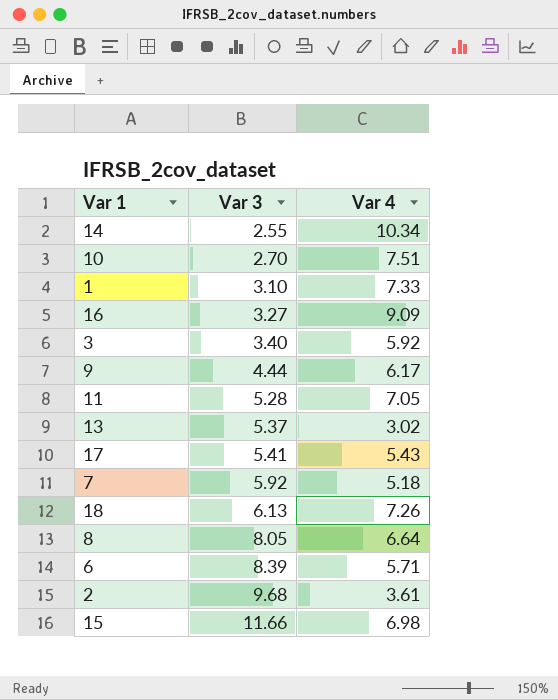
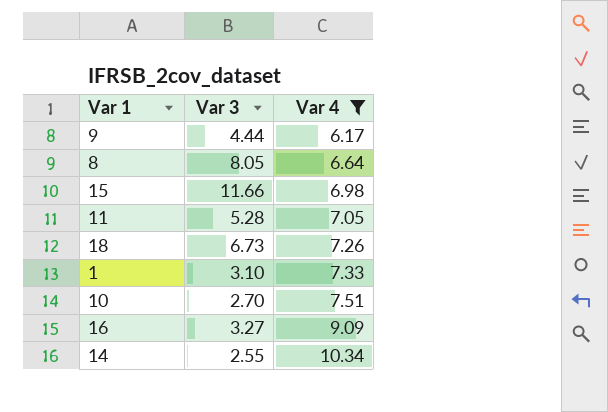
filter: none -> Var 4 >= 6.17
row order: Var 3 ascending -> Var 4 ascending
18 | Var 3: 6.13 -> 6.73

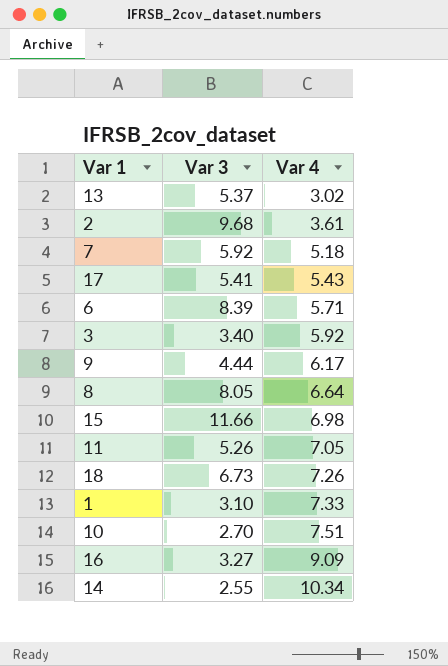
filter: Var 4 >= 6.17 -> none
11 | Var 3: 5.28 -> 5.26

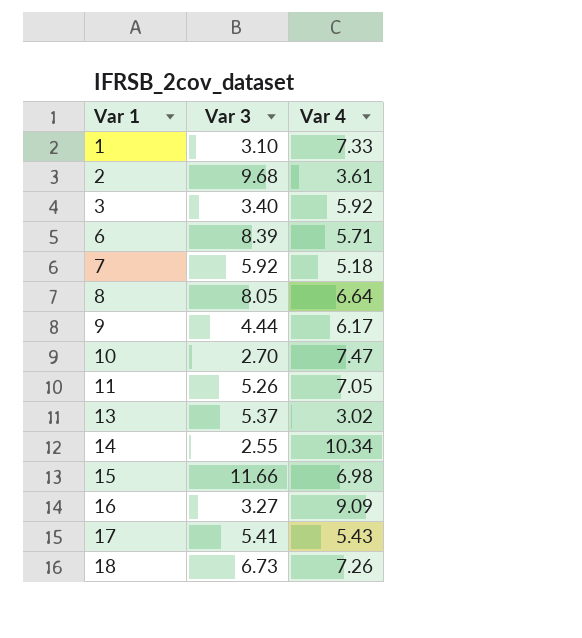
row order: Var 4 ascending -> Var 1 ascending
10 | Var 4: 7.51 -> 7.47

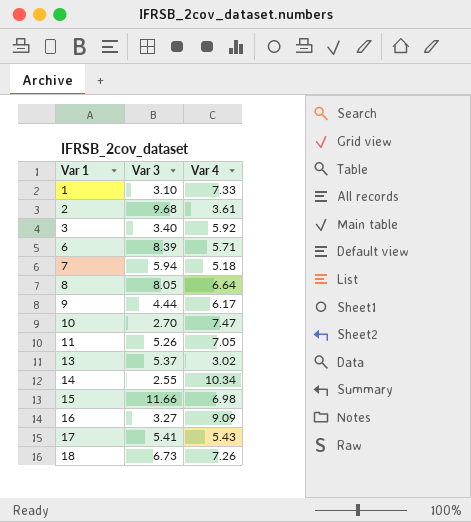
7 | Var 3: 5.92 -> 5.94

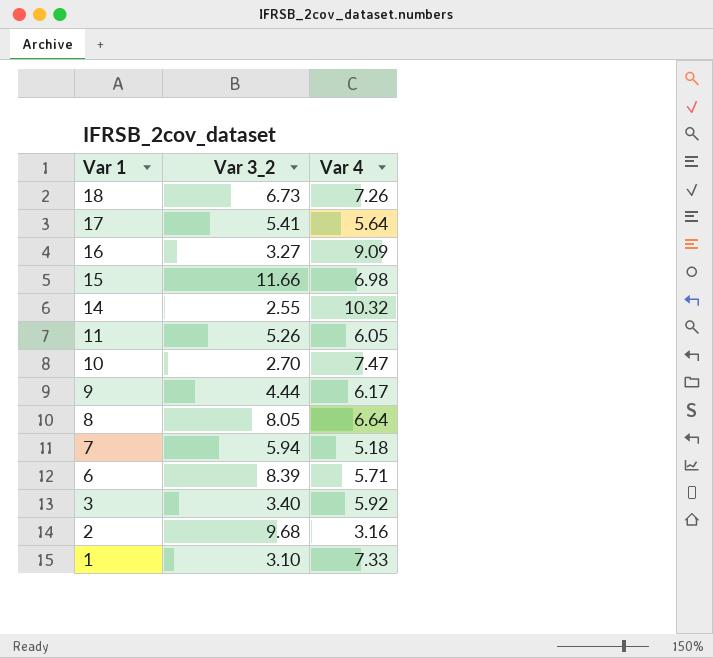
row order: Var 1 ascending -> Var 1 descending
column name: Var 3 -> Var 3_2
row 13: 5.37 | 3.02 -> none
17 | Var 4: 5.43 -> 5.64
14 | Var 4: 10.34 -> 10.32
11 | Var 4: 7.05 -> 6.05
2 | Var 4: 3.61 -> 3.16

